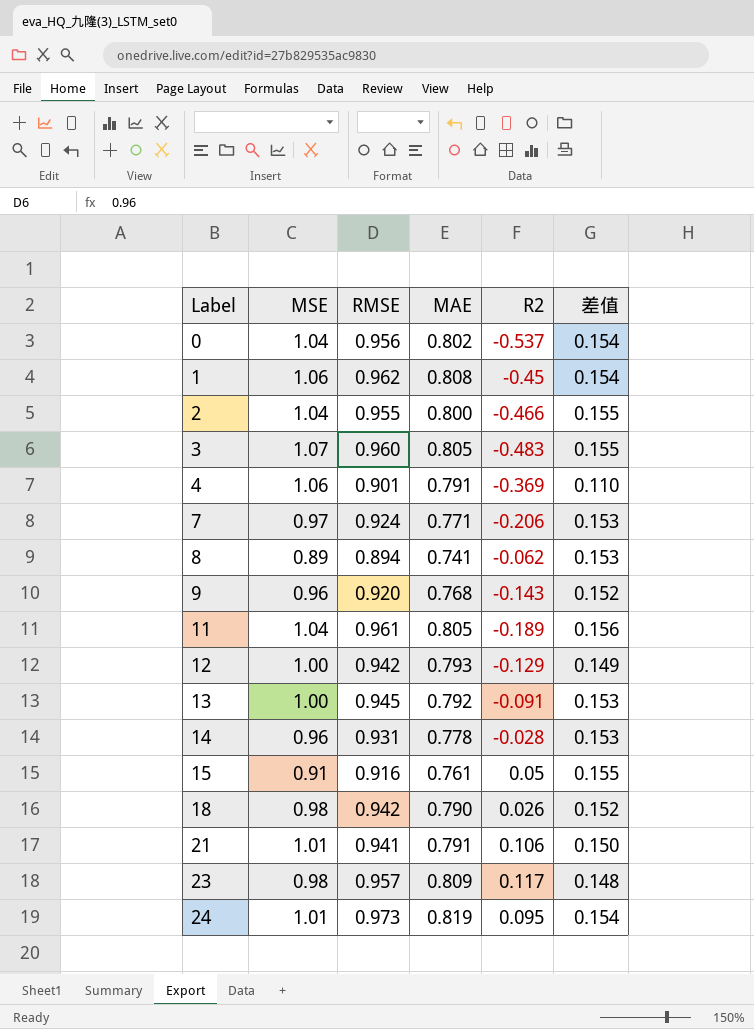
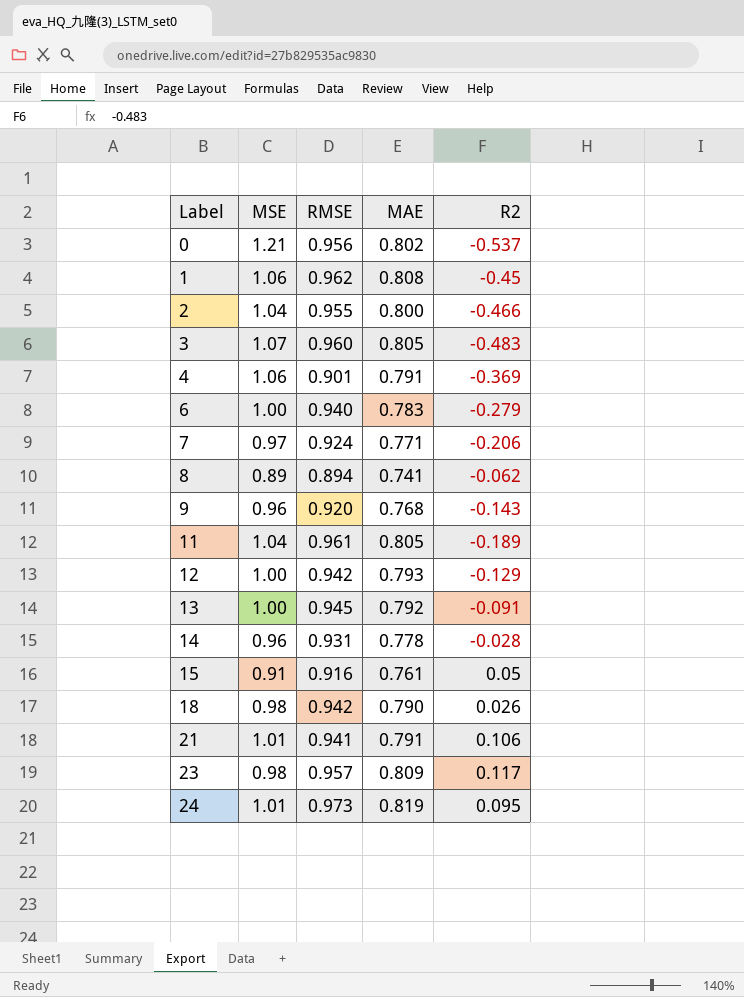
column 差值 | formula: [RMSE] - [MAE] -> none
0 | MSE: 1.04 -> 1.21
row 6: none -> 1.00 | 0.940 | 0.783 | -0.279

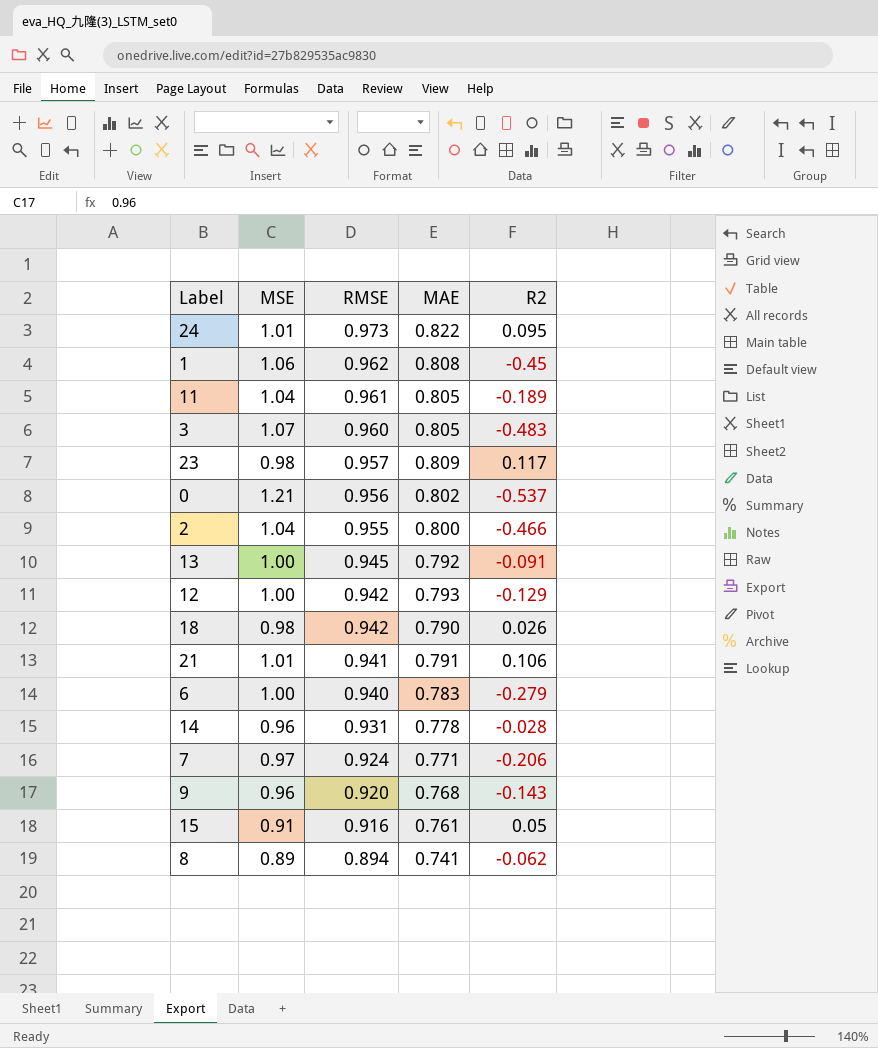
row order: Label ascending -> RMSE descending
row 4: 1.06 | 0.901 | 0.791 | -0.369 -> none
24 | MAE: 0.819 -> 0.822

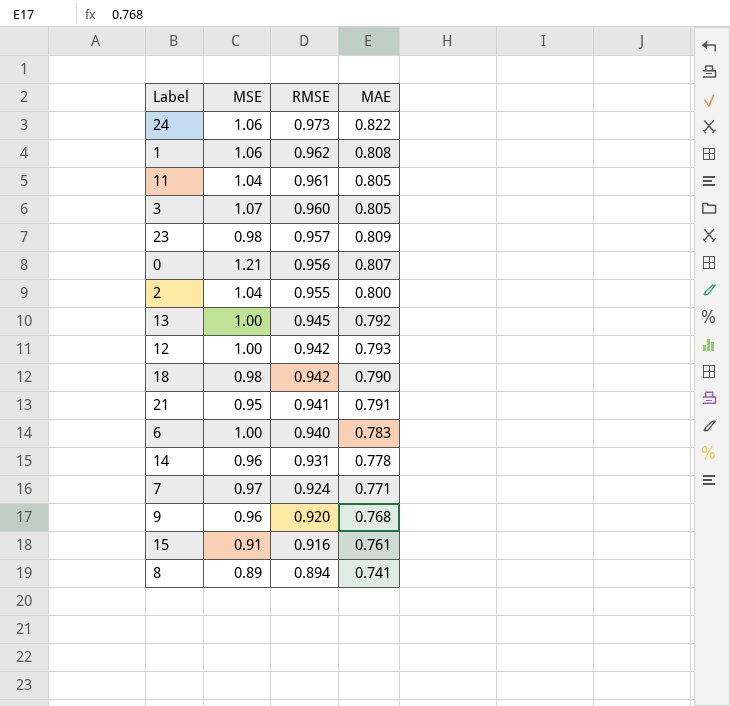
column R2 | position: 5 -> none
24 | MSE: 1.01 -> 1.06
0 | MAE: 0.802 -> 0.807
21 | MSE: 1.01 -> 0.95

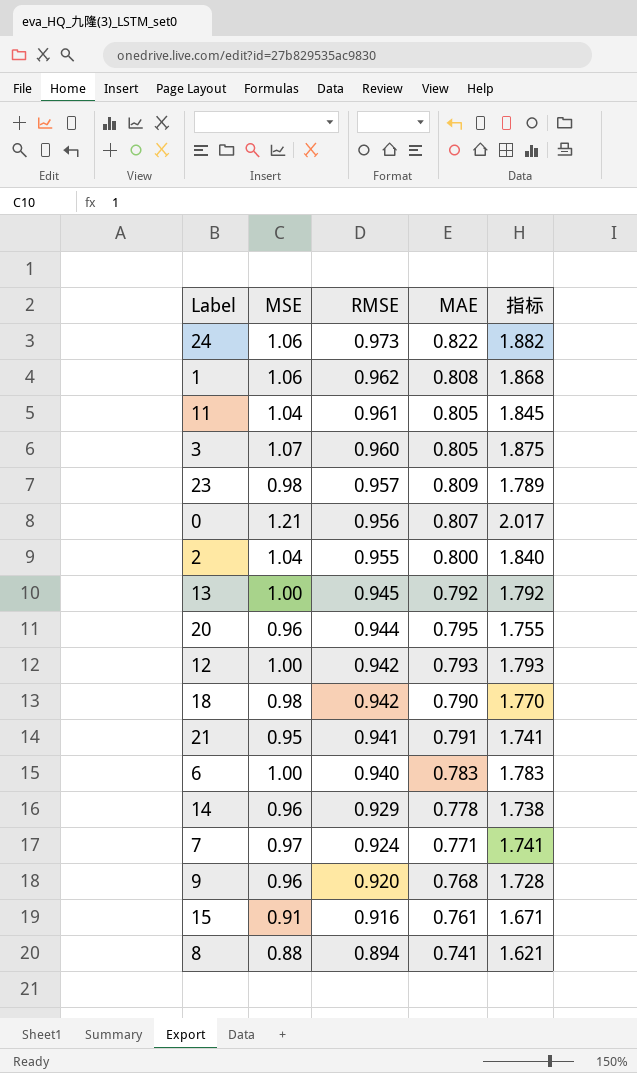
column 指标 | formula: none -> [MSE] + [MAE]
row 20: none -> 0.96 | 0.944 | 0.795 | 1.755
14 | RMSE: 0.931 -> 0.929
8 | MSE: 0.89 -> 0.88

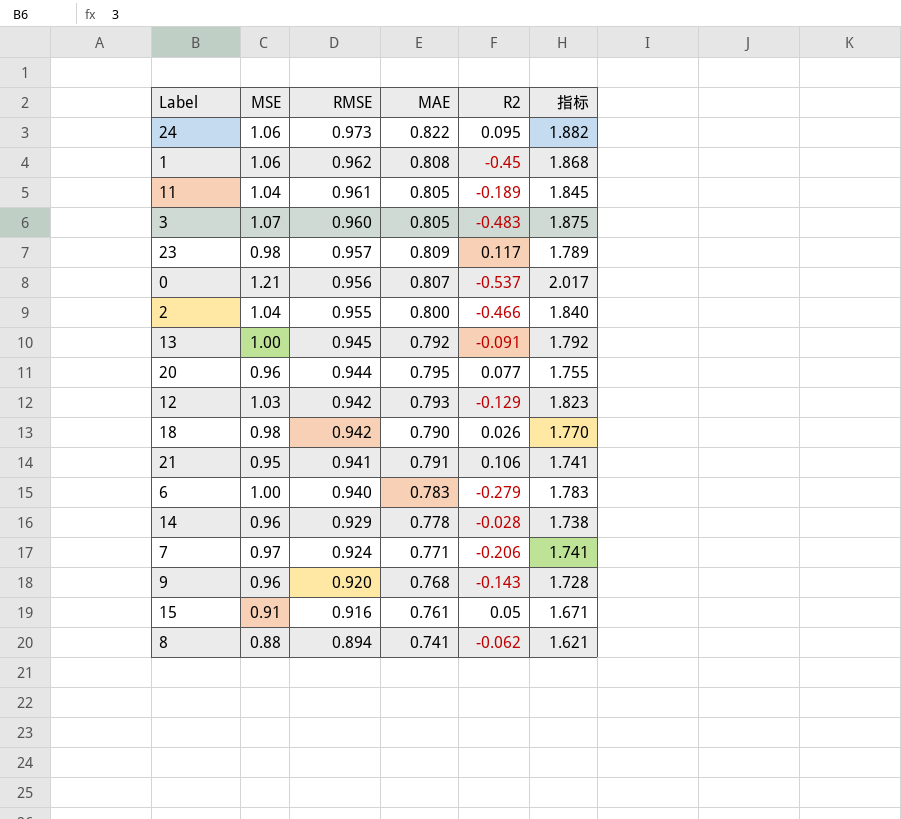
column R2 | position: none -> 5
12 | MSE: 1.00 -> 1.03
12 | 指标: 1.793 -> 1.823

